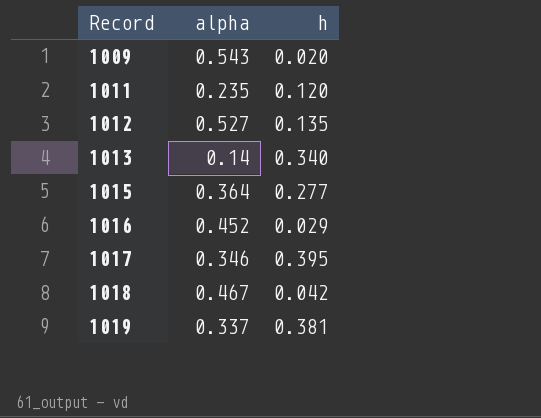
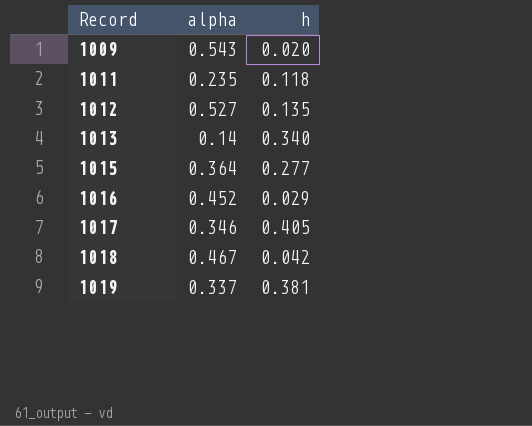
1011 | h: 0.120 -> 0.118
1017 | h: 0.395 -> 0.405

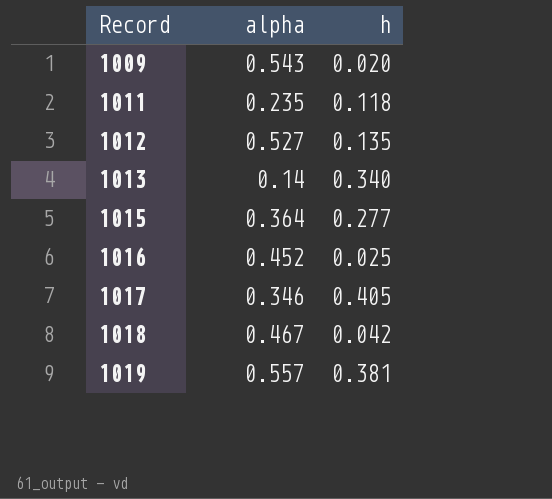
1016 | h: 0.029 -> 0.025
1019 | alpha: 0.337 -> 0.557

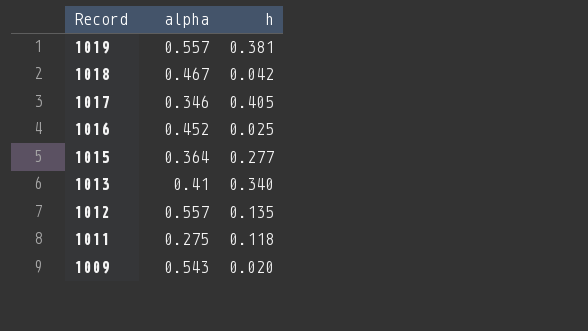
row order: Record ascending -> Record descending
1013 | alpha: 0.14 -> 0.41
1012 | alpha: 0.527 -> 0.557
1011 | alpha: 0.235 -> 0.275

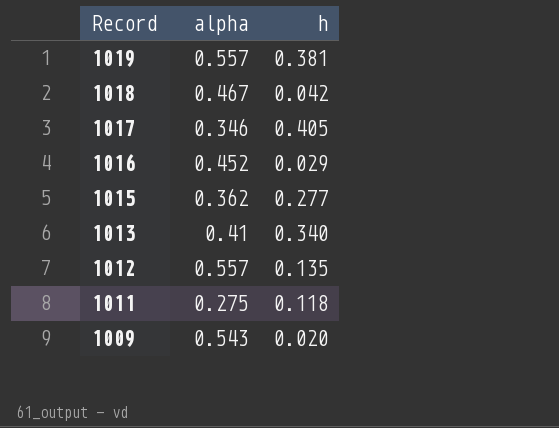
1016 | h: 0.025 -> 0.029
1015 | alpha: 0.364 -> 0.362

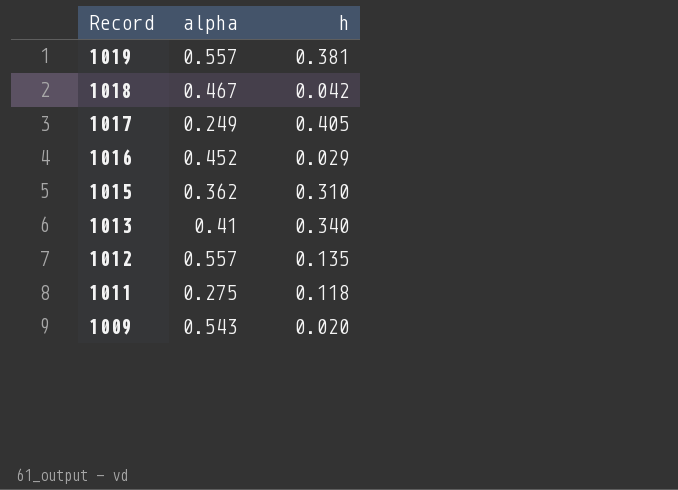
1017 | alpha: 0.346 -> 0.249
1015 | h: 0.277 -> 0.310

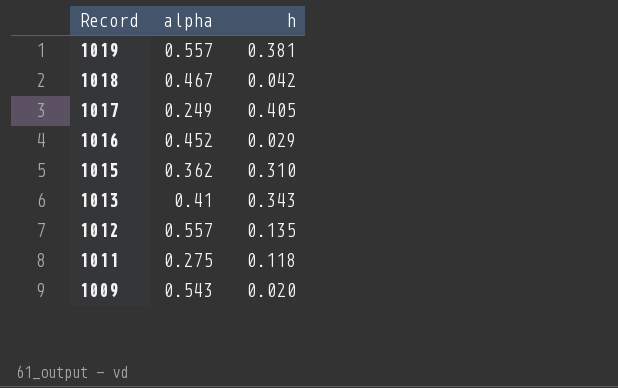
1013 | h: 0.340 -> 0.343

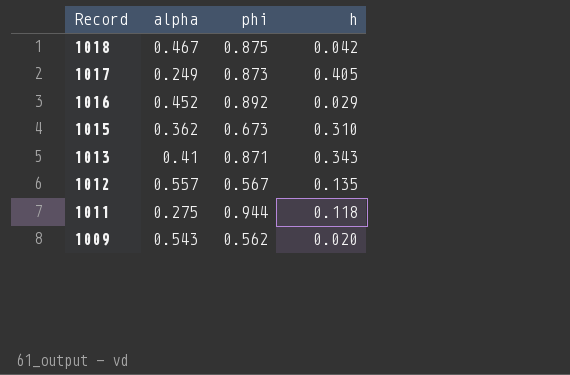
column phi | position: none -> 3
row 1019: 0.557 | 0.381 -> none

